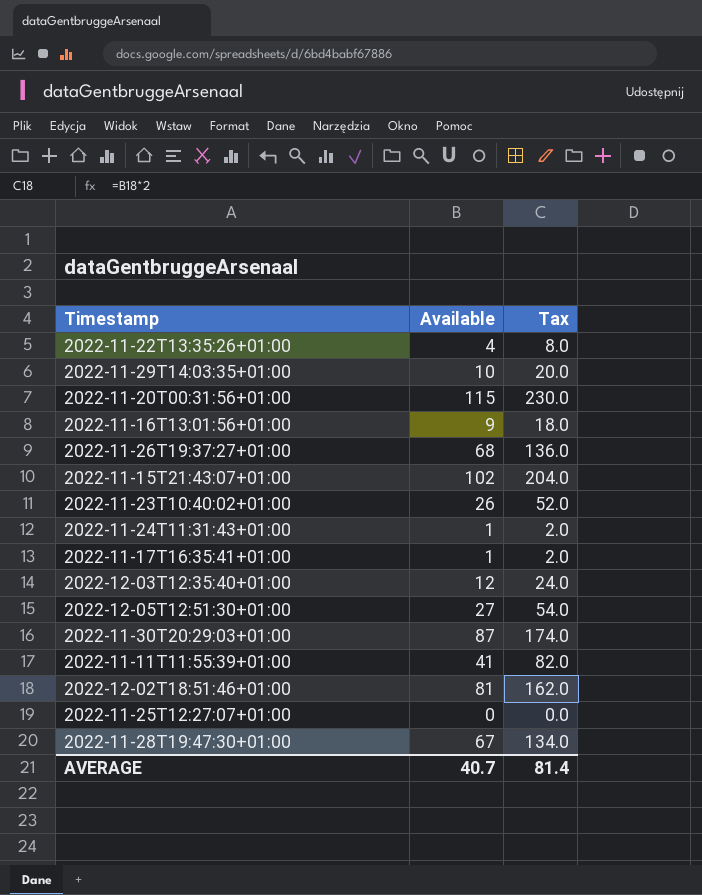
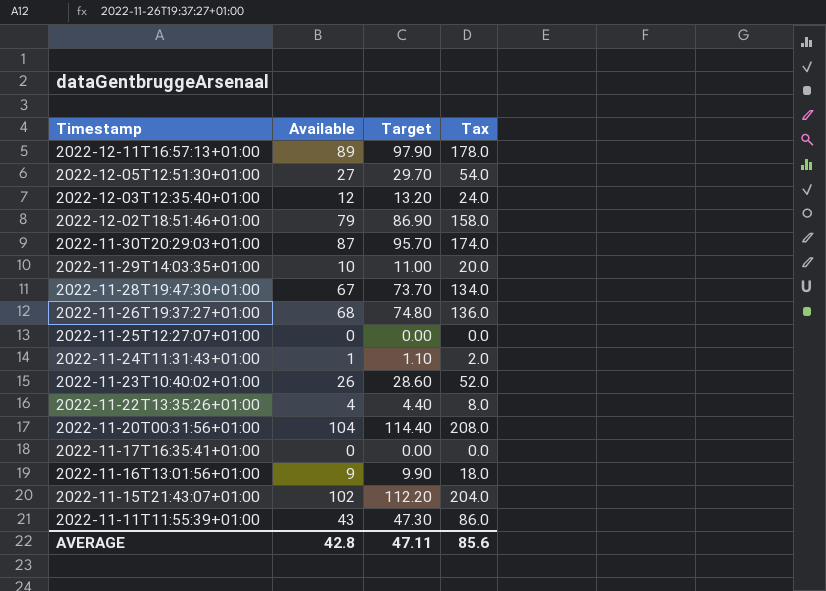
row order: none -> Timestamp descending
column Target | formula: none -> [Available] * 1.1
row 2022-12-11T16:57:13+01:00: none -> 89 | 97.90 | 178.0
2022-12-02T18:51:46+01:00 | Available: 81 -> 79
2022-12-02T18:51:46+01:00 | Tax: 162.0 -> 158.0
2022-11-20T00:31:56+01:00 | Available: 115 -> 104
2022-11-20T00:31:56+01:00 | Tax: 230.0 -> 208.0
2022-11-17T16:35:41+01:00 | Available: 1 -> 0
2022-11-17T16:35:41+01:00 | Tax: 2.0 -> 0.0
2022-11-11T11:55:39+01:00 | Available: 41 -> 43
2022-11-11T11:55:39+01:00 | Tax: 82.0 -> 86.0
AVERAGE | Available: 40.7 -> 42.8
AVERAGE | Tax: 81.4 -> 85.6

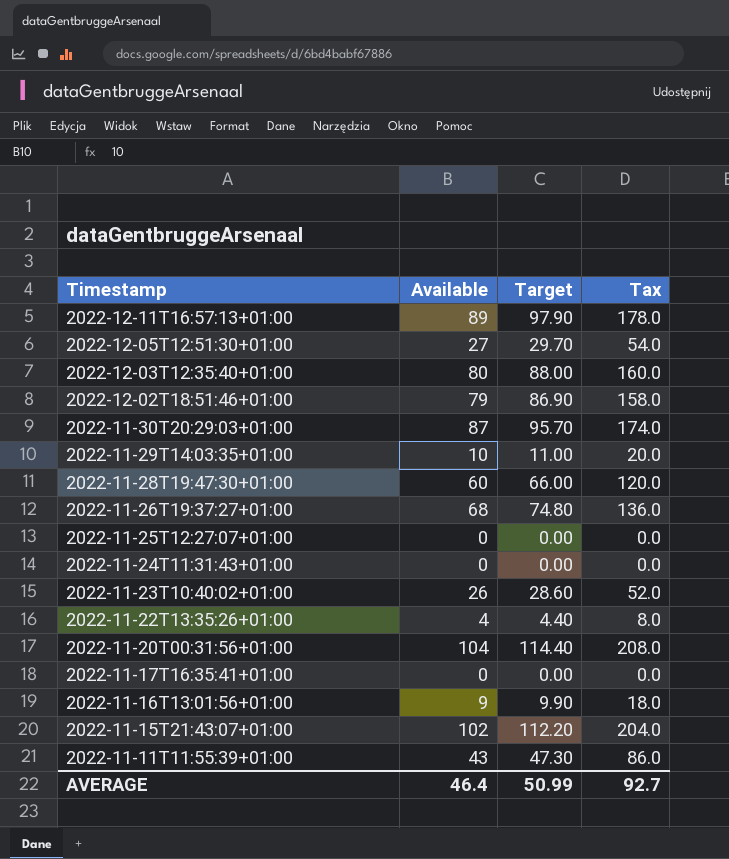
2022-12-03T12:35:40+01:00 | Available: 12 -> 80
2022-12-03T12:35:40+01:00 | Target: 13.20 -> 88.00
2022-12-03T12:35:40+01:00 | Tax: 24.0 -> 160.0
2022-11-28T19:47:30+01:00 | Available: 67 -> 60
2022-11-28T19:47:30+01:00 | Target: 73.70 -> 66.00
2022-11-28T19:47:30+01:00 | Tax: 134.0 -> 120.0
2022-11-24T11:31:43+01:00 | Available: 1 -> 0
2022-11-24T11:31:43+01:00 | Target: 1.10 -> 0.00
2022-11-24T11:31:43+01:00 | Tax: 2.0 -> 0.0
AVERAGE | Available: 42.8 -> 46.4
AVERAGE | Target: 47.11 -> 50.99
AVERAGE | Tax: 85.6 -> 92.7

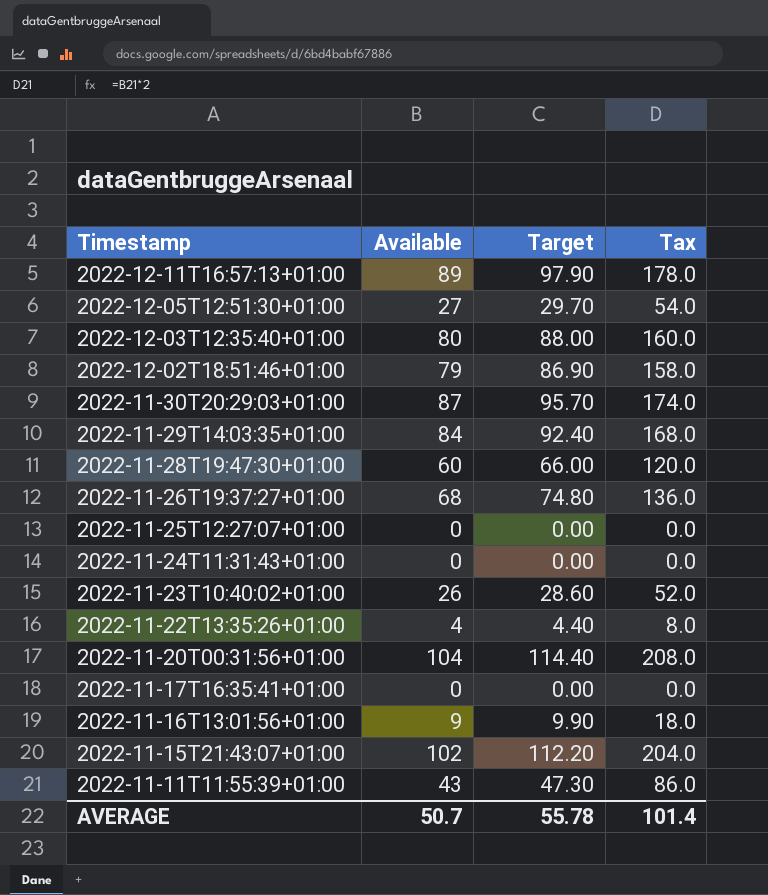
2022-11-29T14:03:35+01:00 | Available: 10 -> 84
2022-11-29T14:03:35+01:00 | Target: 11.00 -> 92.40
2022-11-29T14:03:35+01:00 | Tax: 20.0 -> 168.0
AVERAGE | Available: 46.4 -> 50.7
AVERAGE | Target: 50.99 -> 55.78
AVERAGE | Tax: 92.7 -> 101.4

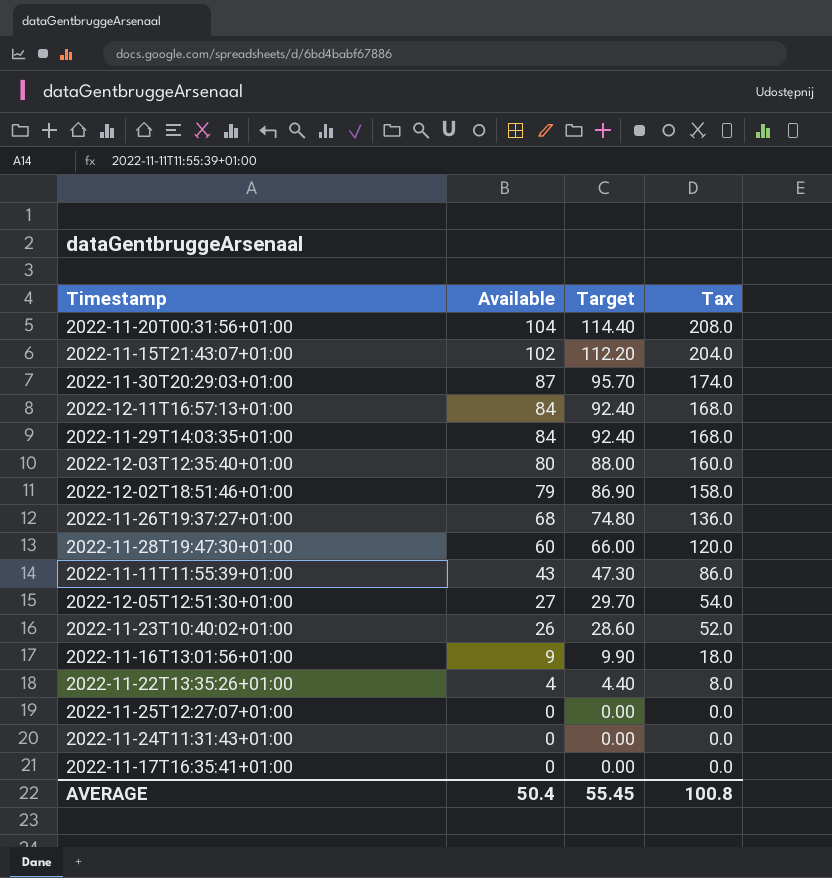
row order: Timestamp descending -> Available descending
2022-12-11T16:57:13+01:00 | Available: 89 -> 84
2022-12-11T16:57:13+01:00 | Target: 97.90 -> 92.40
2022-12-11T16:57:13+01:00 | Tax: 178.0 -> 168.0
AVERAGE | Available: 50.7 -> 50.4
AVERAGE | Target: 55.78 -> 55.45
AVERAGE | Tax: 101.4 -> 100.8

